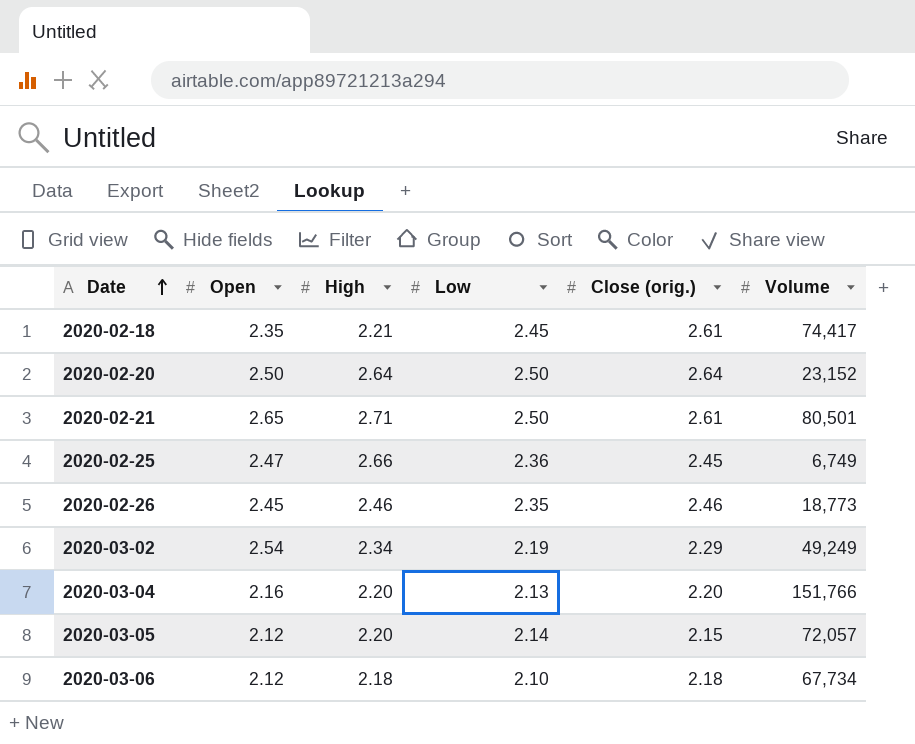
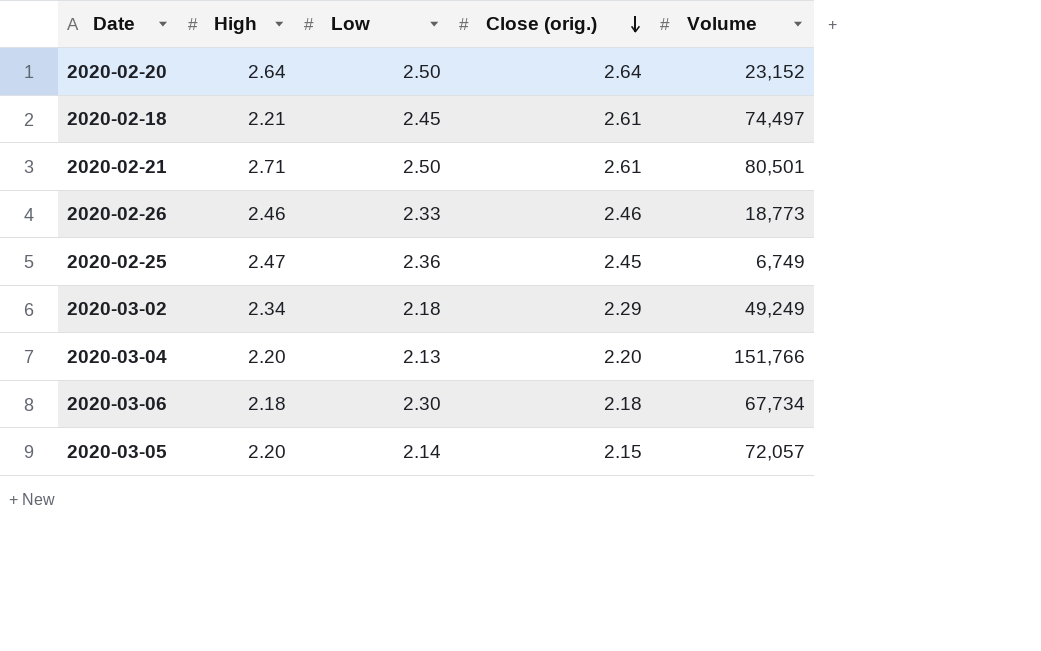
row order: Date ascending -> Close (orig.) descending
column Open | position: 2 -> none
2020-02-18 | Volume: 74,417 -> 74,497
2020-02-26 | Low: 2.35 -> 2.33
2020-02-25 | High: 2.66 -> 2.47
2020-03-02 | Low: 2.19 -> 2.18
2020-03-06 | Low: 2.10 -> 2.30

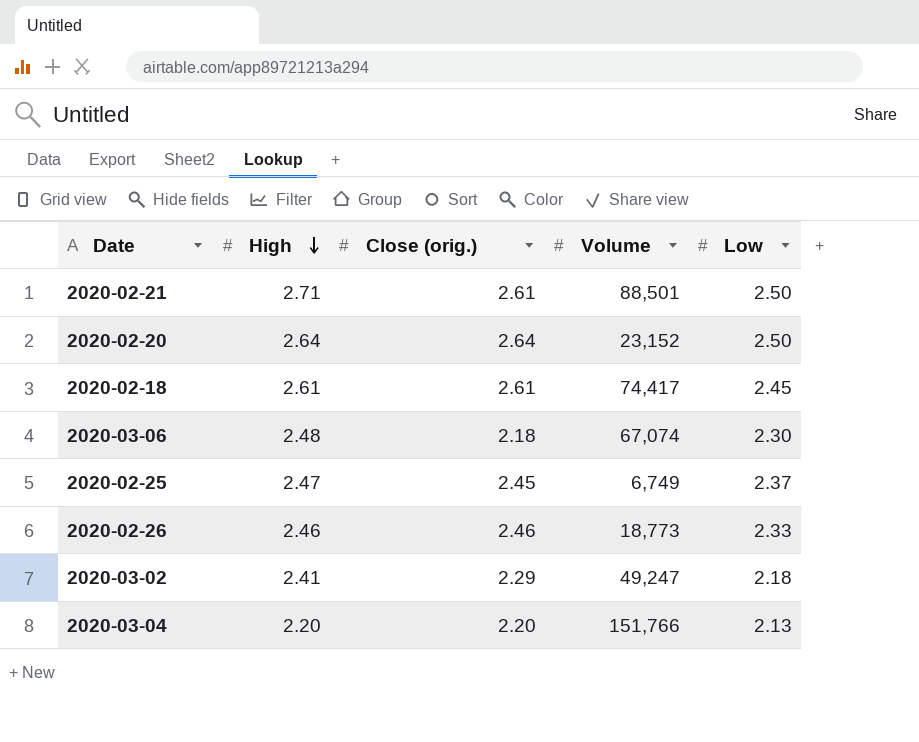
row order: Close (orig.) descending -> High descending
column Low | position: 3 -> 5
row 2020-03-05: 2.20 | 2.14 | 2.15 | 72,057 -> none
2020-02-21 | Volume: 80,501 -> 88,501
2020-02-18 | High: 2.21 -> 2.61
2020-02-18 | Volume: 74,497 -> 74,417
2020-03-06 | High: 2.18 -> 2.48
2020-03-06 | Volume: 67,734 -> 67,074
2020-02-25 | Low: 2.36 -> 2.37
2020-03-02 | High: 2.34 -> 2.41
2020-03-02 | Volume: 49,249 -> 49,247

